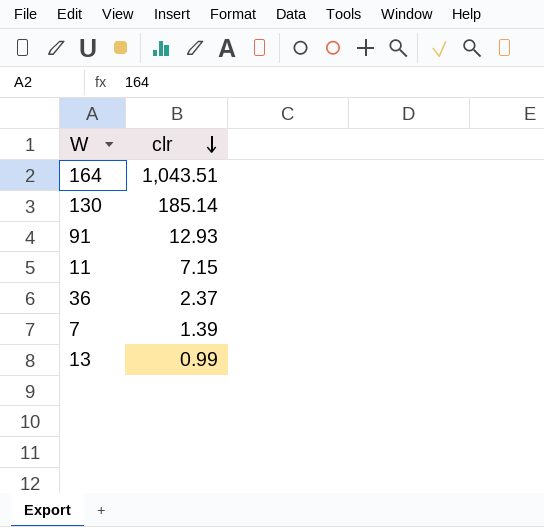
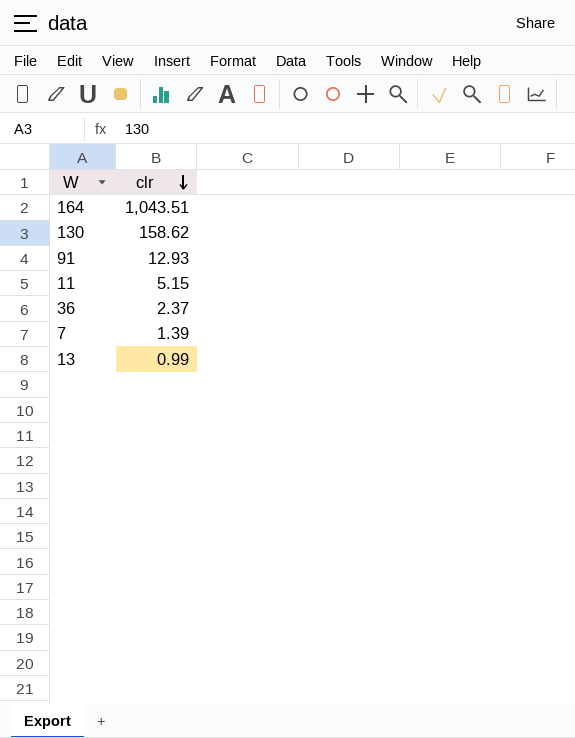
130 | clr: 185.14 -> 158.62
11 | clr: 7.15 -> 5.15

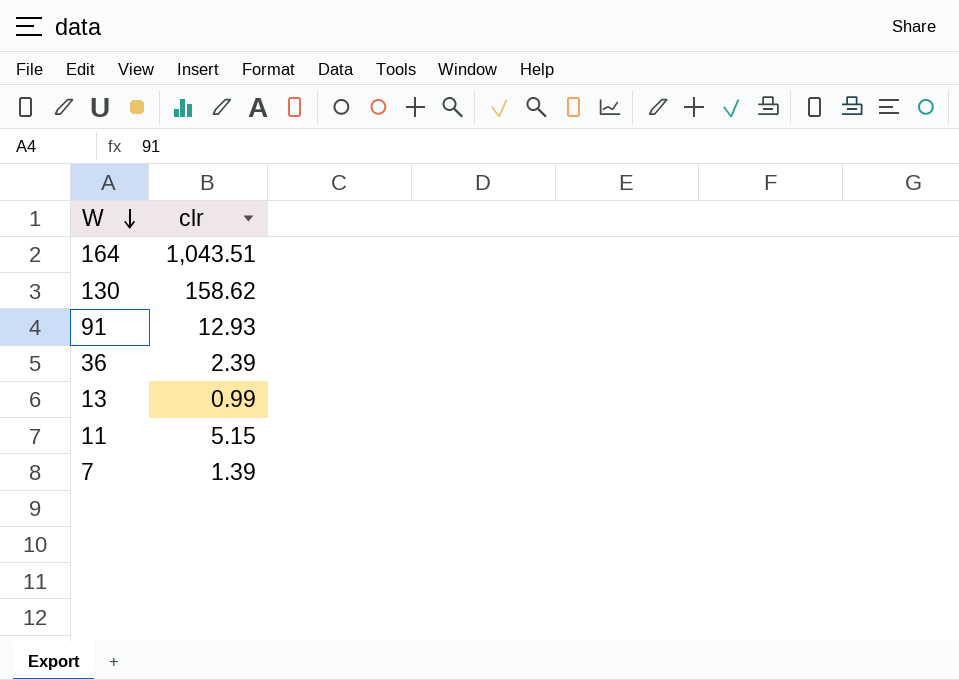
row order: clr descending -> W descending
36 | clr: 2.37 -> 2.39

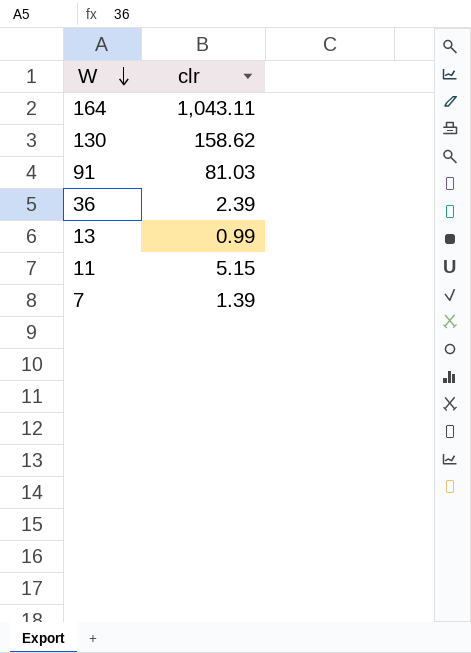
164 | clr: 1,043.51 -> 1,043.11
91 | clr: 12.93 -> 81.03

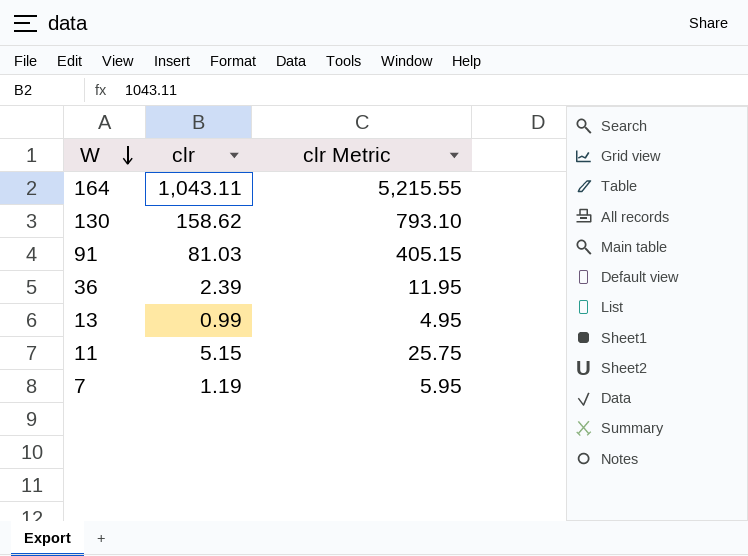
column clr Metric | formula: none -> [clr] * 5
7 | clr: 1.39 -> 1.19

